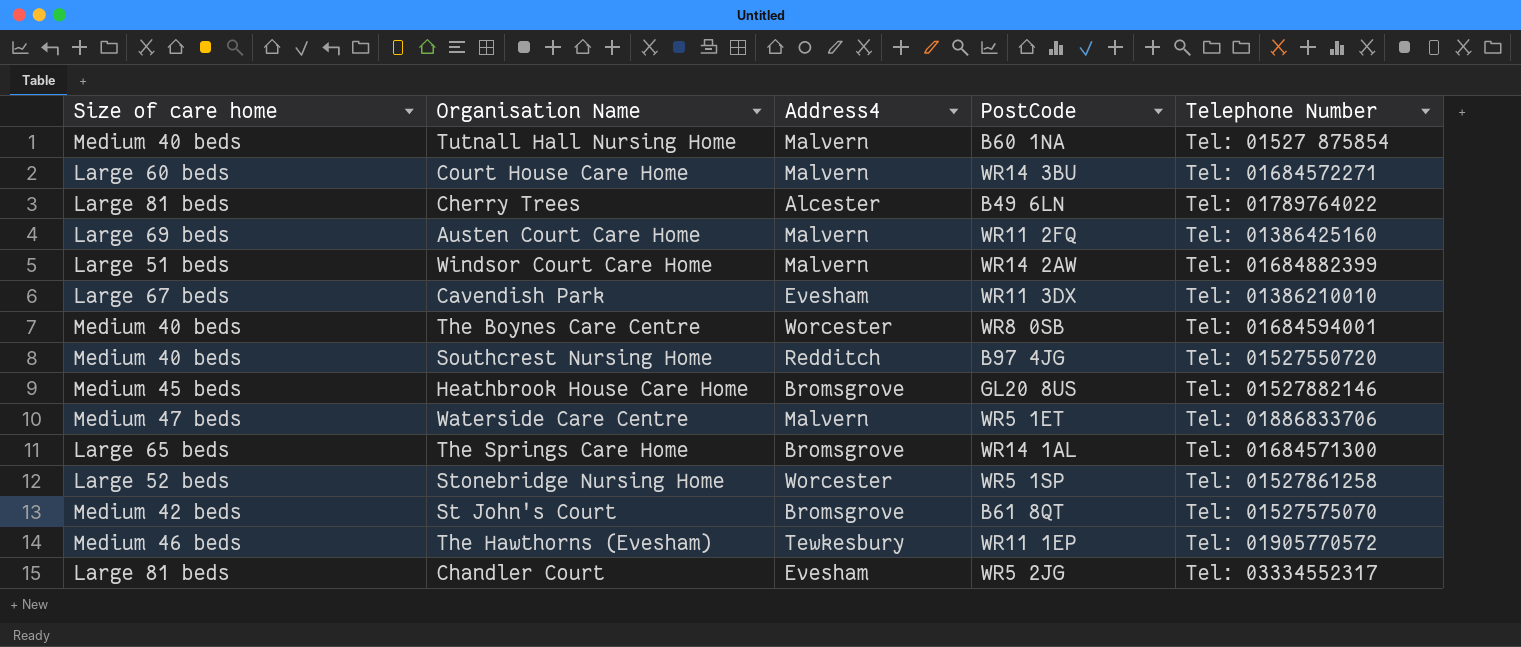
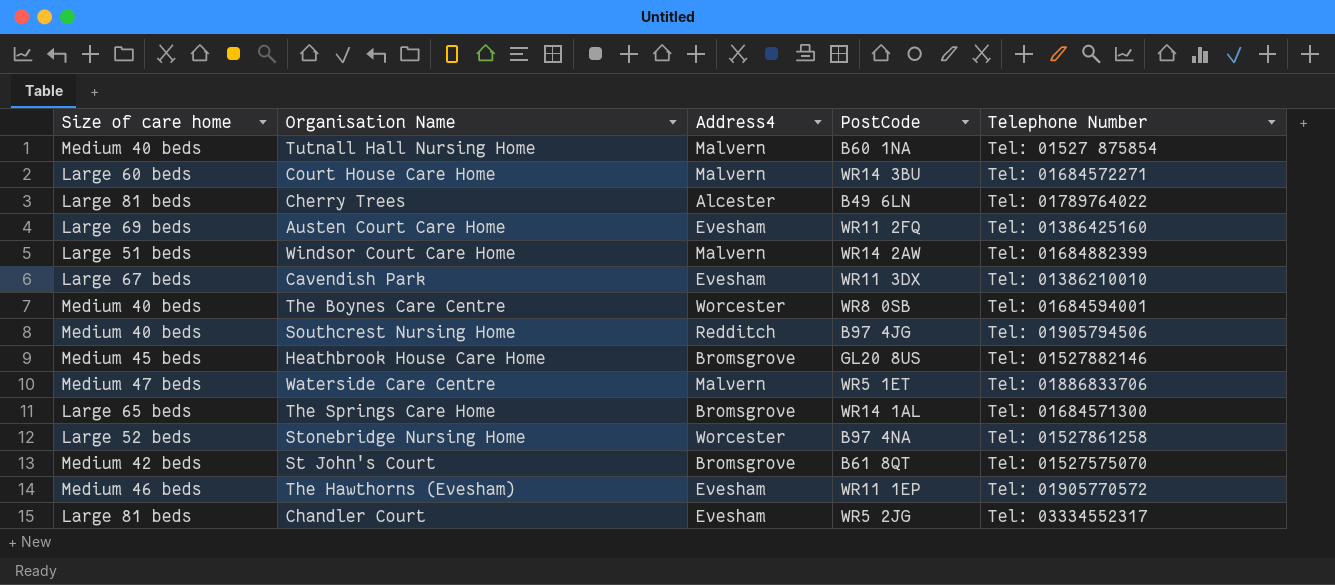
Austen Court Care Home | Address4: Malvern -> Evesham
Southcrest Nursing Home | Telephone Number: Tel: 01527550720 -> Tel: 01905794506
Stonebridge Nursing Home | PostCode: WR5 1SP -> B97 4NA
The Hawthorns (Evesham) | Address4: Tewkesbury -> Evesham

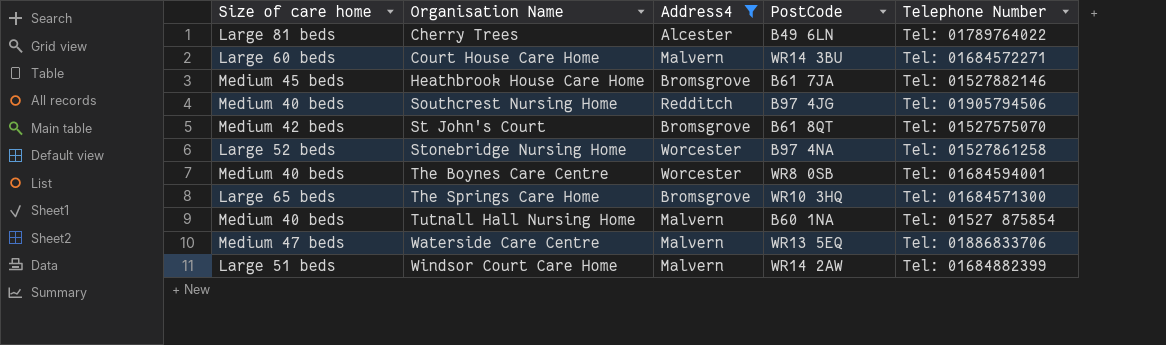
filter: none -> Address4 != Evesham
row order: none -> Organisation Name ascending
Heathbrook House Care Home | PostCode: GL20 8US -> B61 7JA
The Springs Care Home | PostCode: WR14 1AL -> WR10 3HQ
Waterside Care Centre | PostCode: WR5 1ET -> WR13 5EQ

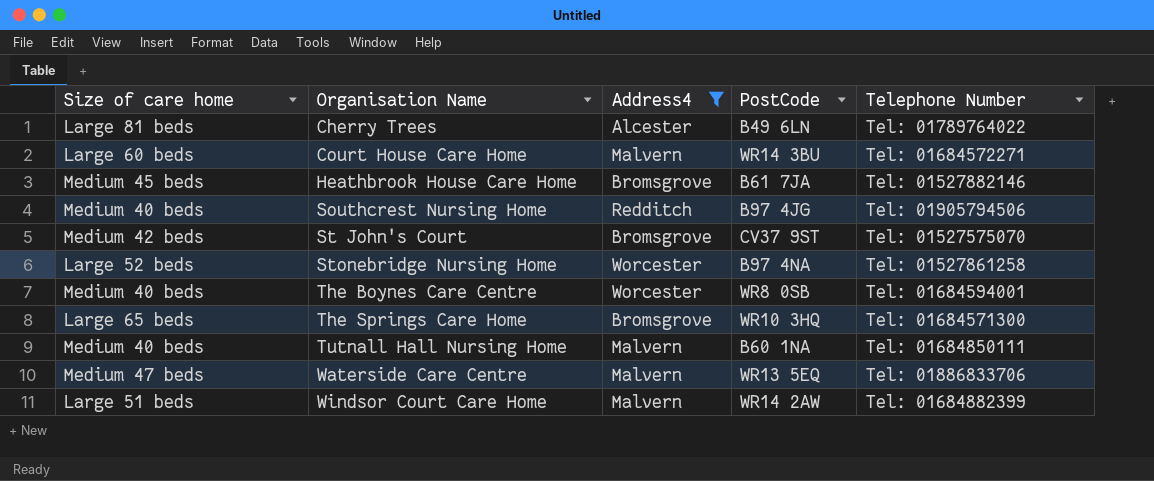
St John's Court | PostCode: B61 8QT -> CV37 9ST
Tutnall Hall Nursing Home | Telephone Number: Tel: 01527 875854 -> Tel: 01684850111

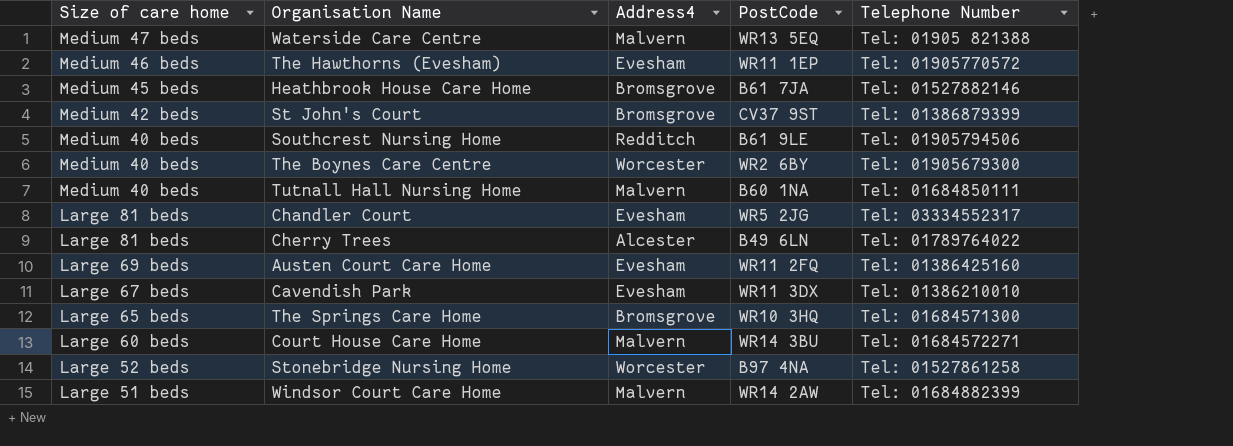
filter: Address4 != Evesham -> none
row order: Organisation Name ascending -> Size of care home descending
Waterside Care Centre | Telephone Number: Tel: 01886833706 -> Tel: 01905 821388
St John's Court | Telephone Number: Tel: 01527575070 -> Tel: 01386879399
Southcrest Nursing Home | PostCode: B97 4JG -> B61 9LE
The Boynes Care Centre | PostCode: WR8 0SB -> WR2 6BY
The Boynes Care Centre | Telephone Number: Tel: 01684594001 -> Tel: 01905679300

